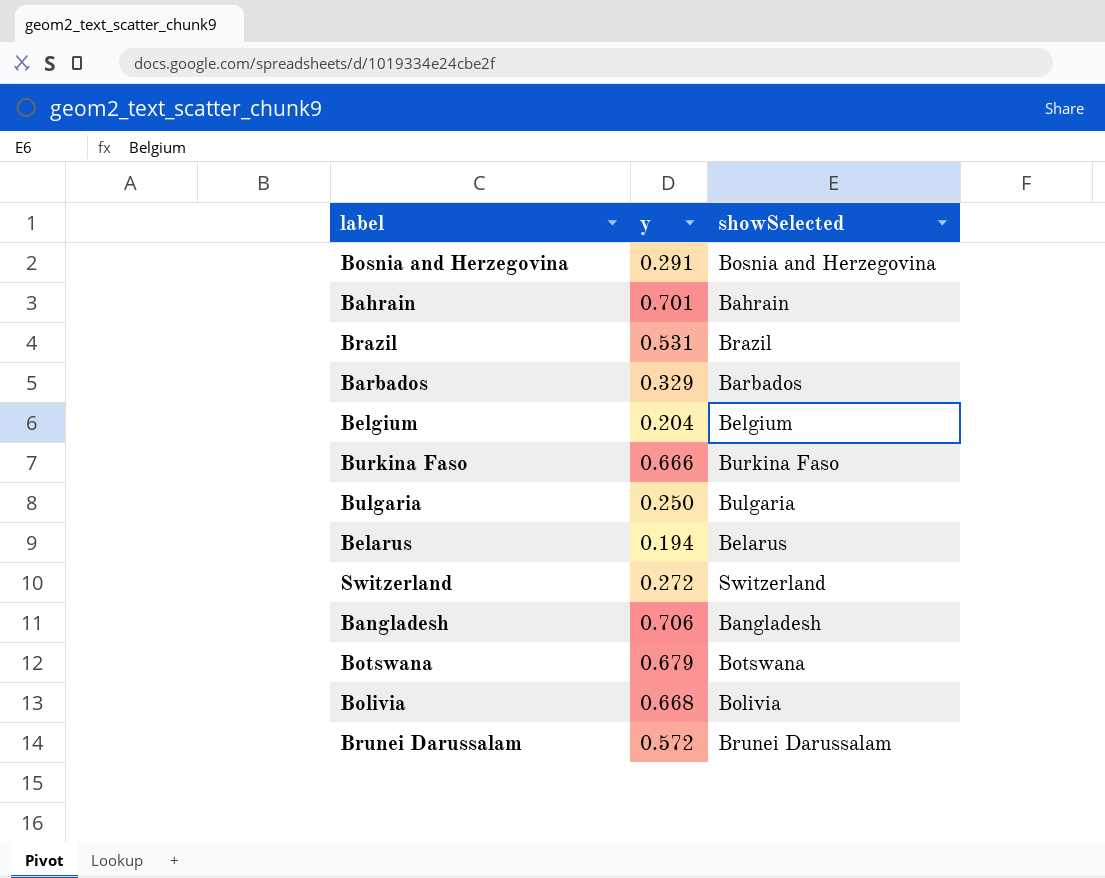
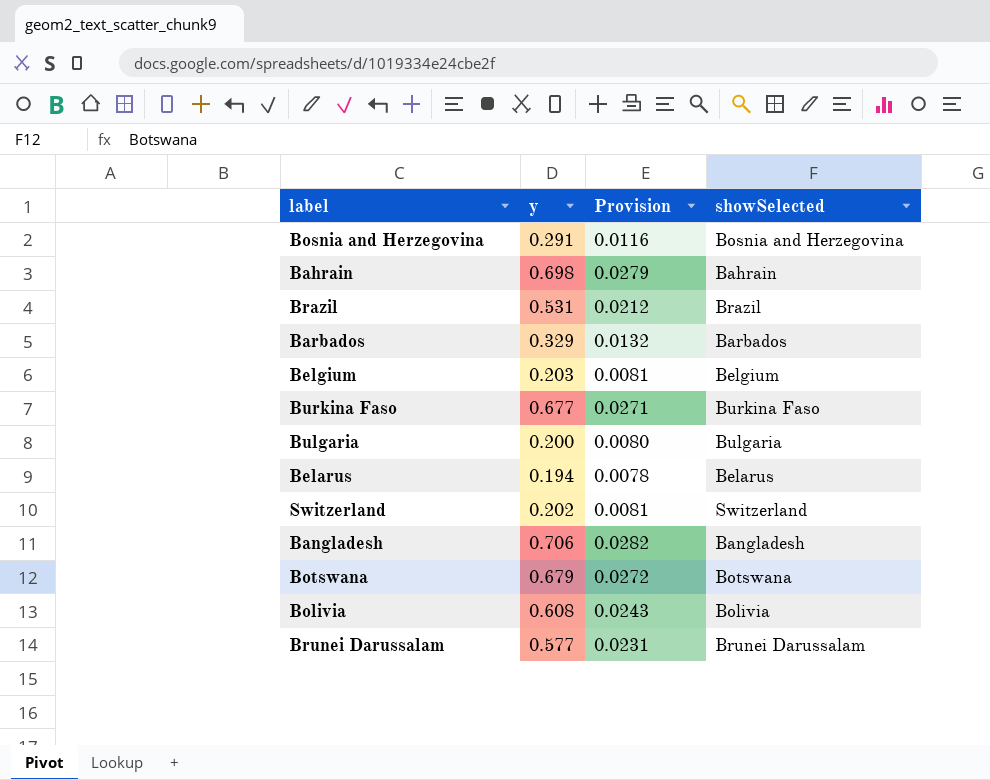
column Provision | formula: none -> [y] * 0.04
Bahrain | y: 0.701 -> 0.698
Belgium | y: 0.204 -> 0.203
Burkina Faso | y: 0.666 -> 0.677
Bulgaria | y: 0.250 -> 0.200
Switzerland | y: 0.272 -> 0.202
Bolivia | y: 0.668 -> 0.608
Brunei Darussalam | y: 0.572 -> 0.577

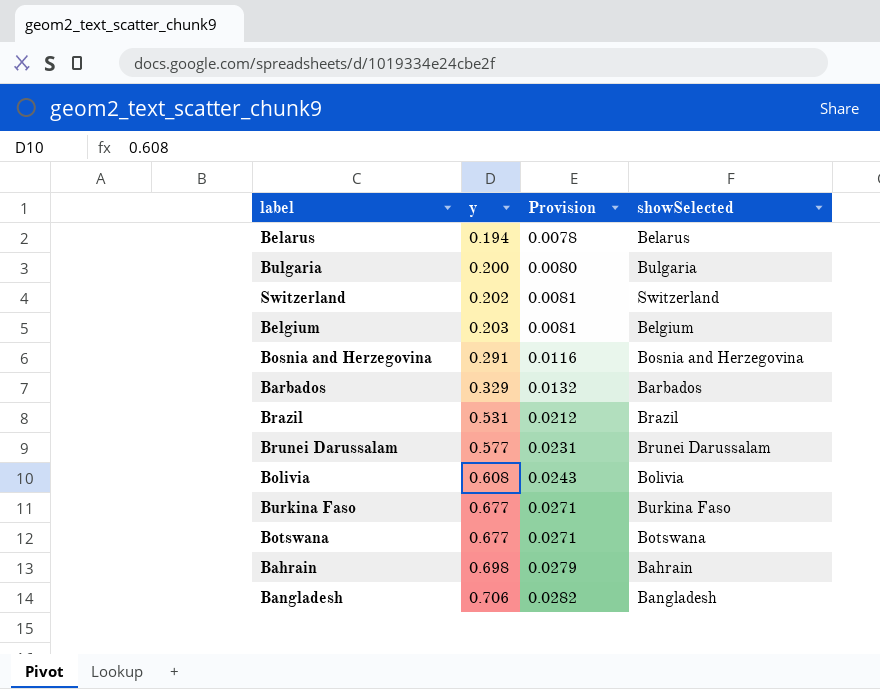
row order: none -> y ascending
Botswana | y: 0.679 -> 0.677
Botswana | Provision: 0.0272 -> 0.0271

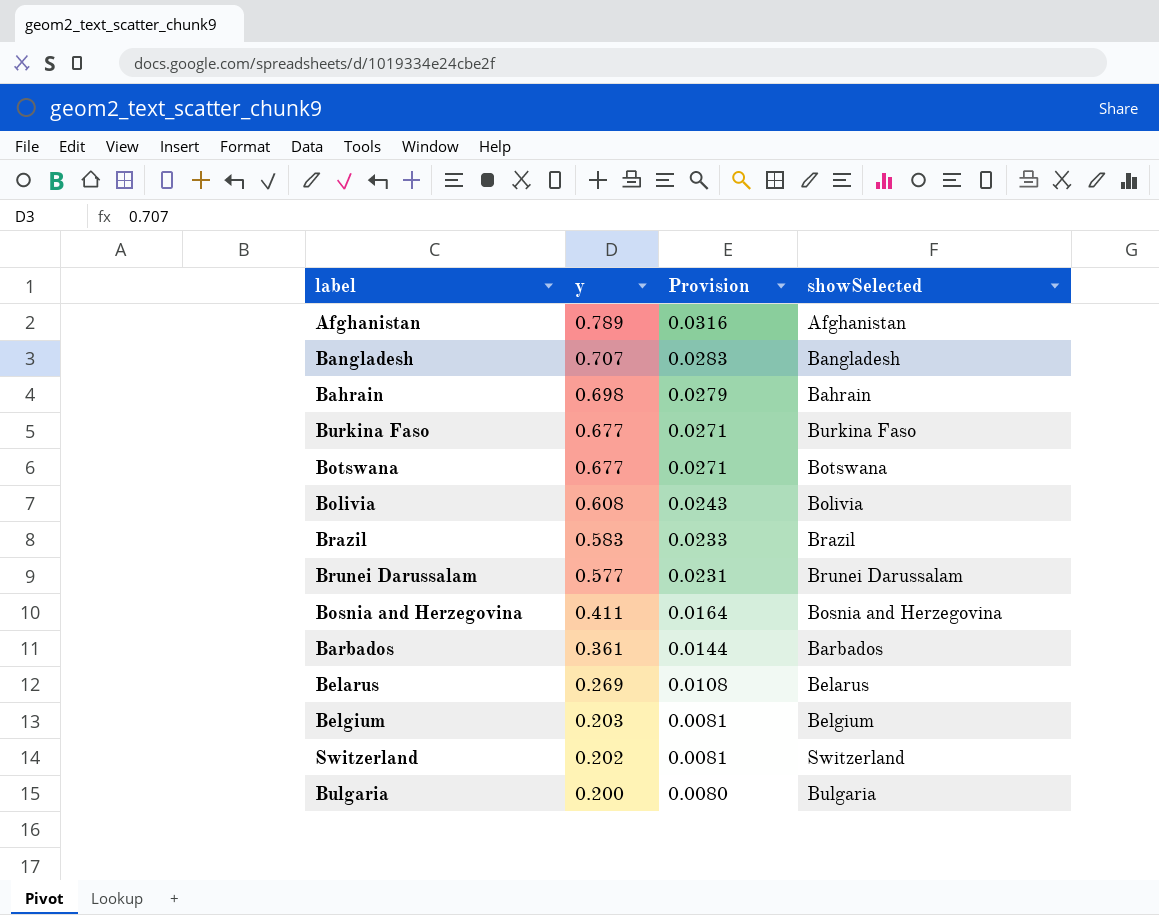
row order: y ascending -> y descending
row Afghanistan: none -> 0.789 | 0.0316 | Afghanistan
Bangladesh | y: 0.706 -> 0.707
Bangladesh | Provision: 0.0282 -> 0.0283
Brazil | y: 0.531 -> 0.583
Brazil | Provision: 0.0212 -> 0.0233
Bosnia and Herzegovina | y: 0.291 -> 0.411
Bosnia and Herzegovina | Provision: 0.0116 -> 0.0164
Barbados | y: 0.329 -> 0.361
Barbados | Provision: 0.0132 -> 0.0144
Belarus | y: 0.194 -> 0.269
Belarus | Provision: 0.0078 -> 0.0108

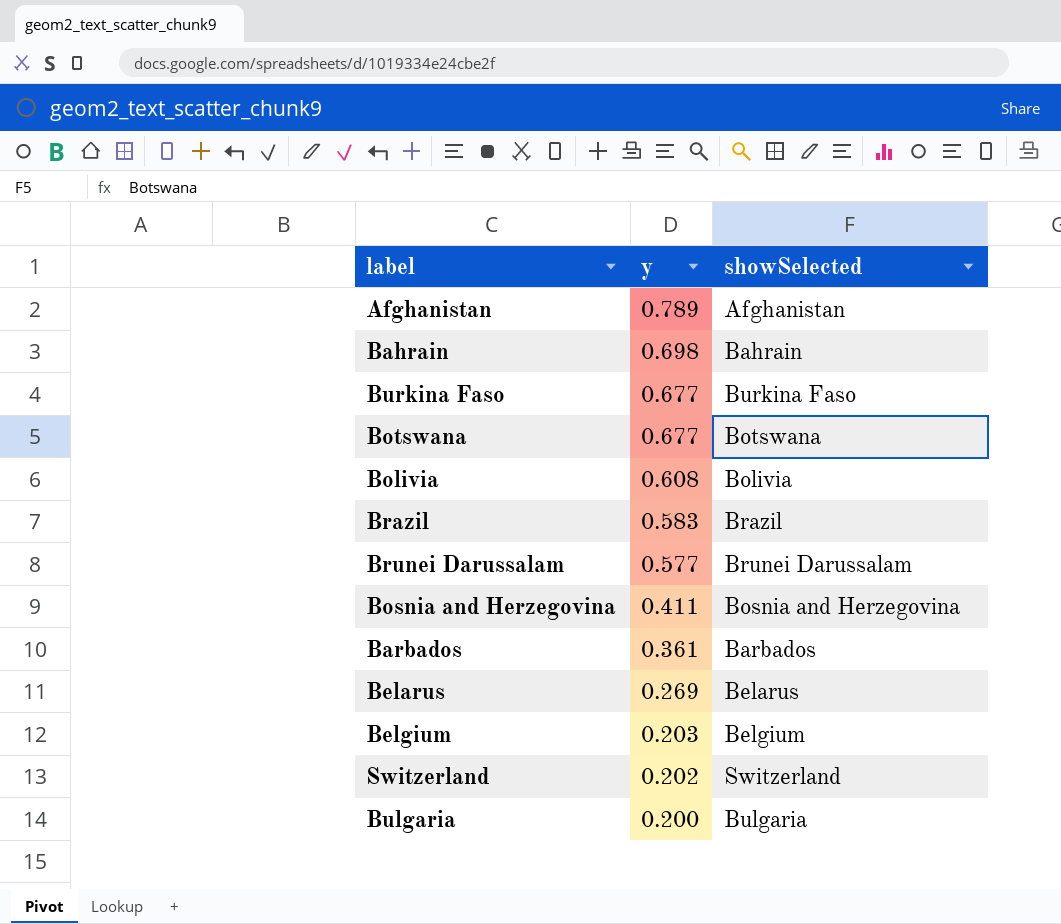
column Provision | formula: [y] * 0.04 -> none
row Bangladesh: 0.707 | 0.0283 | Bangladesh -> none

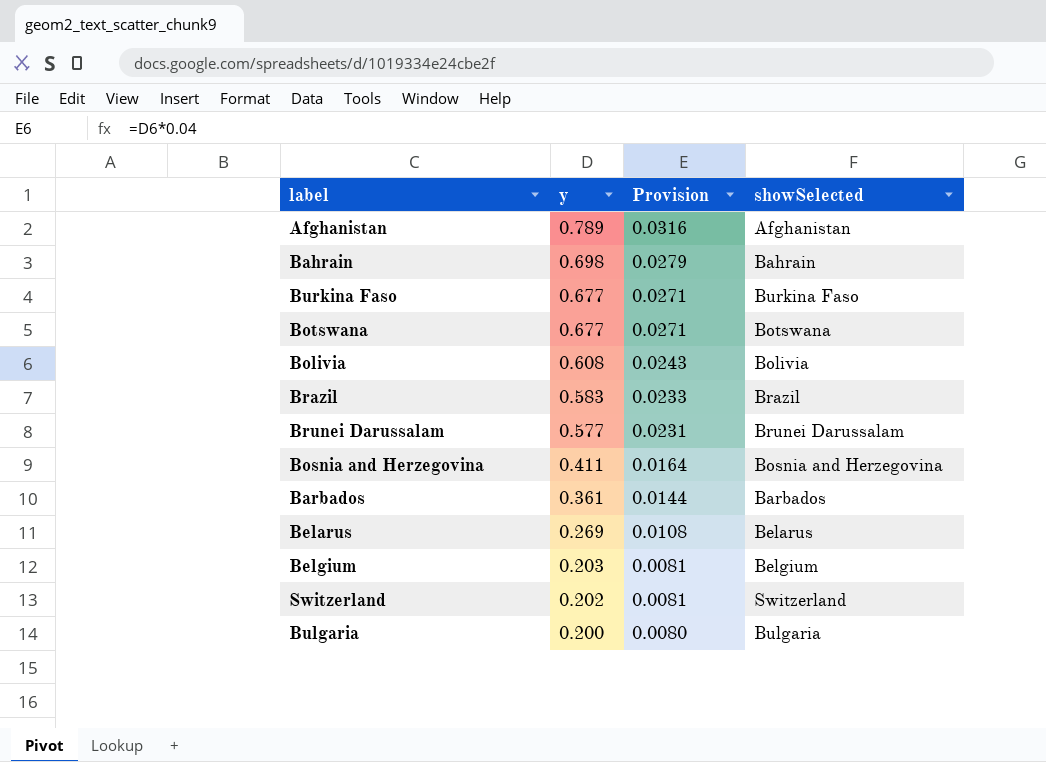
column Provision | formula: none -> [y] * 0.04

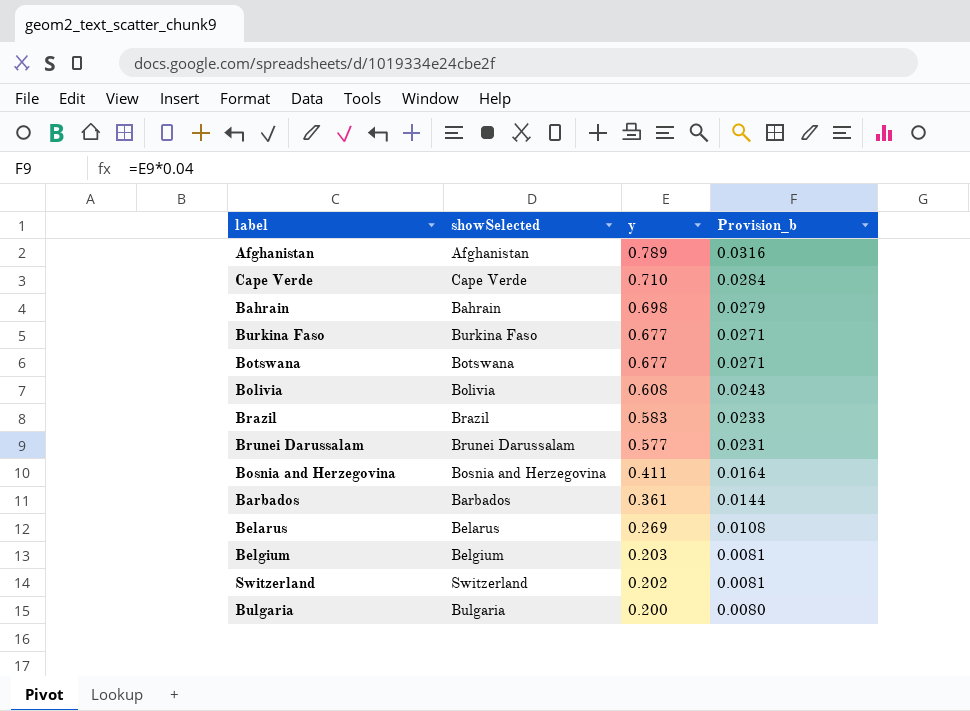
column showSelected | position: 4 -> 2
column name: Provision -> Provision_b
row Cape Verde: none -> Cape Verde | 0.710 | 0.0284

